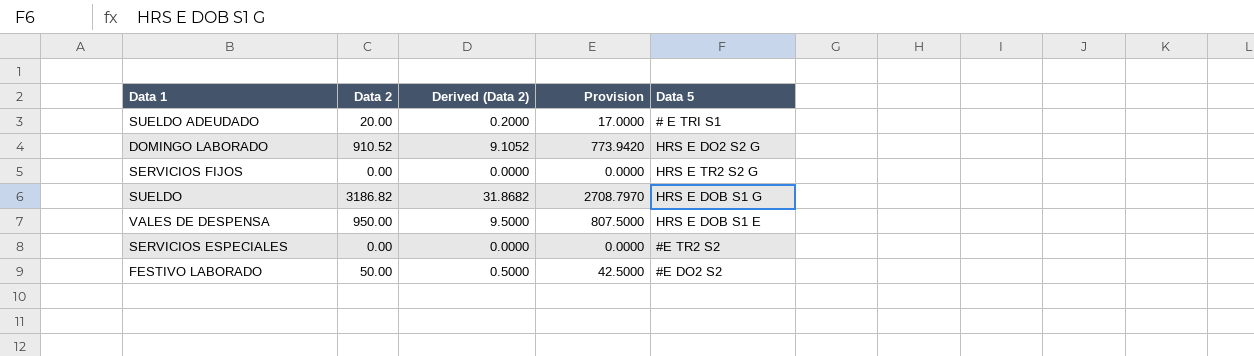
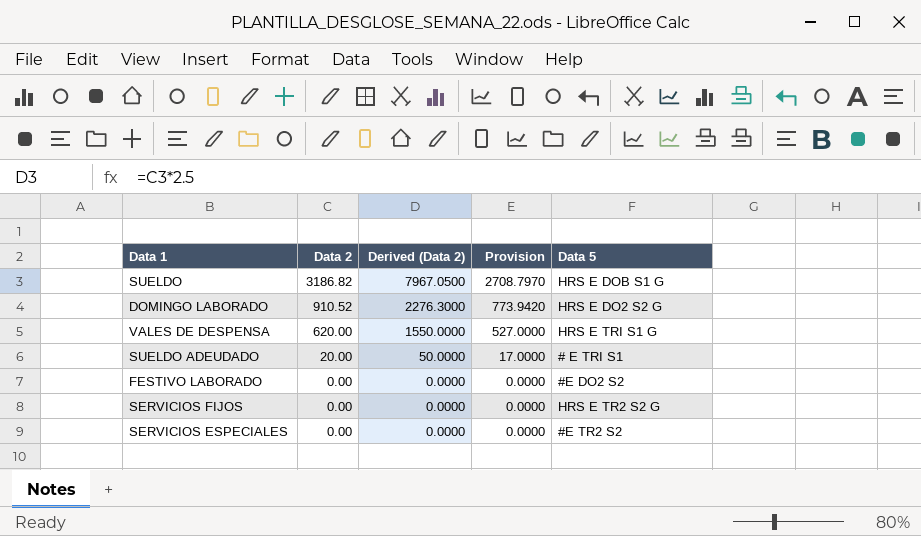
row order: none -> Data 2 descending
column Derived (Data 2) | formula: [Data 2] * 0.01 -> [Data 2] * 2.5
VALES DE DESPENSA | Data 2: 950.00 -> 620.00
VALES DE DESPENSA | Provision: 807.5000 -> 527.0000
VALES DE DESPENSA | Data 5: HRS E DOB S1 E -> HRS E TRI S1 G
FESTIVO LABORADO | Data 2: 50.00 -> 0.00
FESTIVO LABORADO | Provision: 42.5000 -> 0.0000

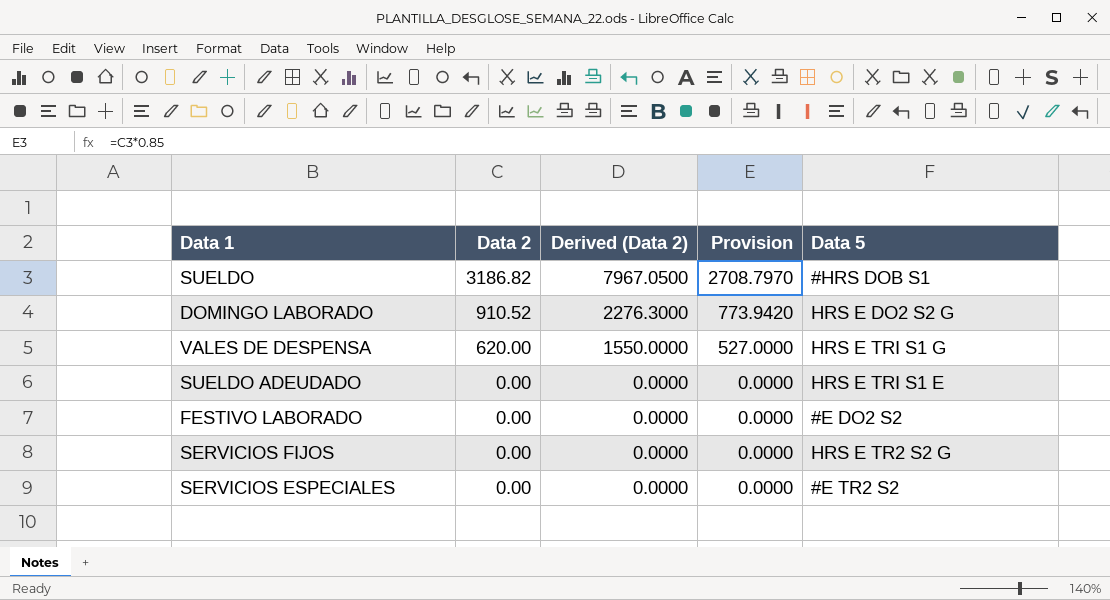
SUELDO | Data 5: HRS E DOB S1 G -> #HRS DOB S1
SUELDO ADEUDADO | Data 2: 20.00 -> 0.00
SUELDO ADEUDADO | Derived (Data 2): 50.0000 -> 0.0000
SUELDO ADEUDADO | Provision: 17.0000 -> 0.0000
SUELDO ADEUDADO | Data 5: # E TRI S1 -> HRS E TRI S1 E

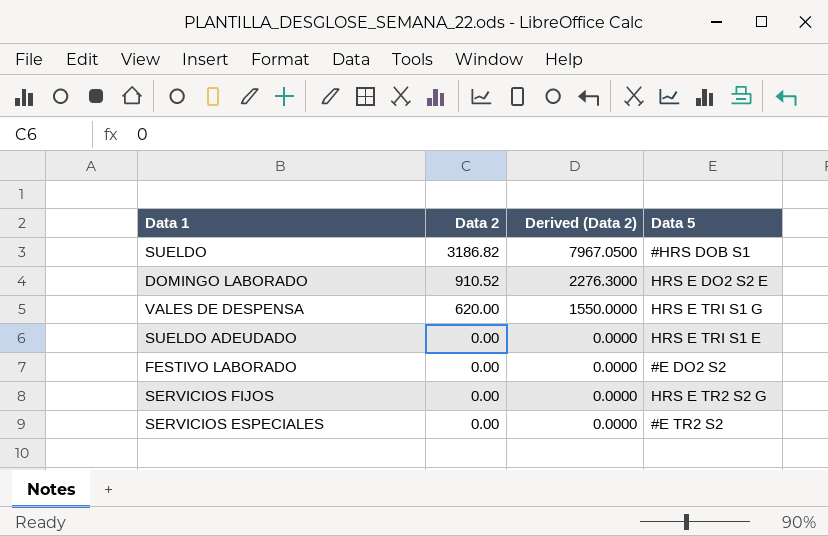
column Provision | formula: [Data 2] * 0.85 -> none
DOMINGO LABORADO | Data 5: HRS E DO2 S2 G -> HRS E DO2 S2 E

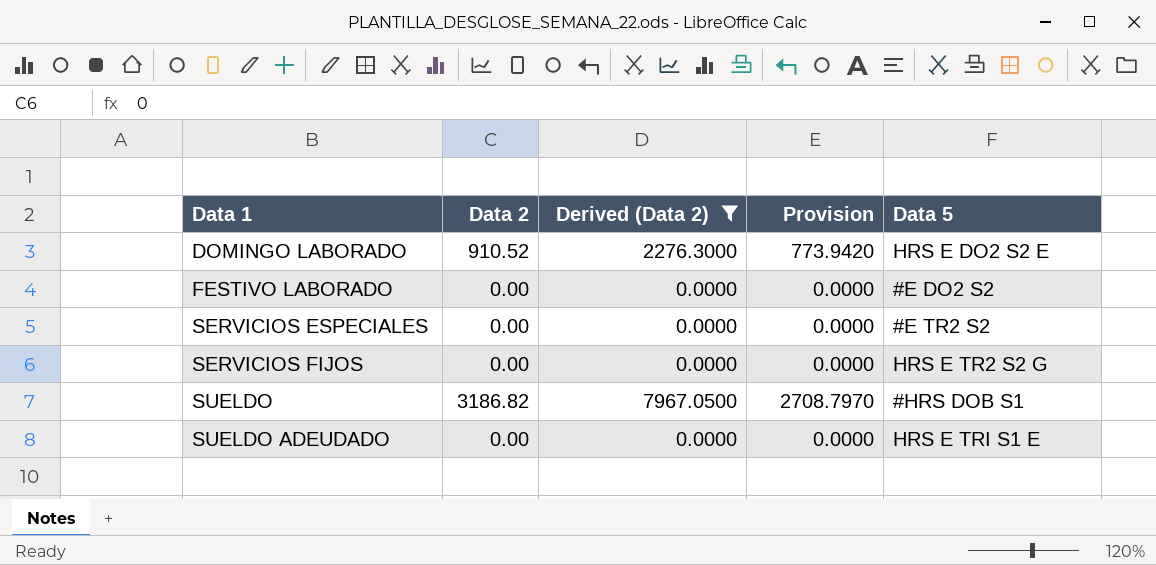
filter: none -> Derived (Data 2) != 1550.0000
row order: Data 2 descending -> Data 1 ascending
column Provision | formula: none -> [Data 2] * 0.85

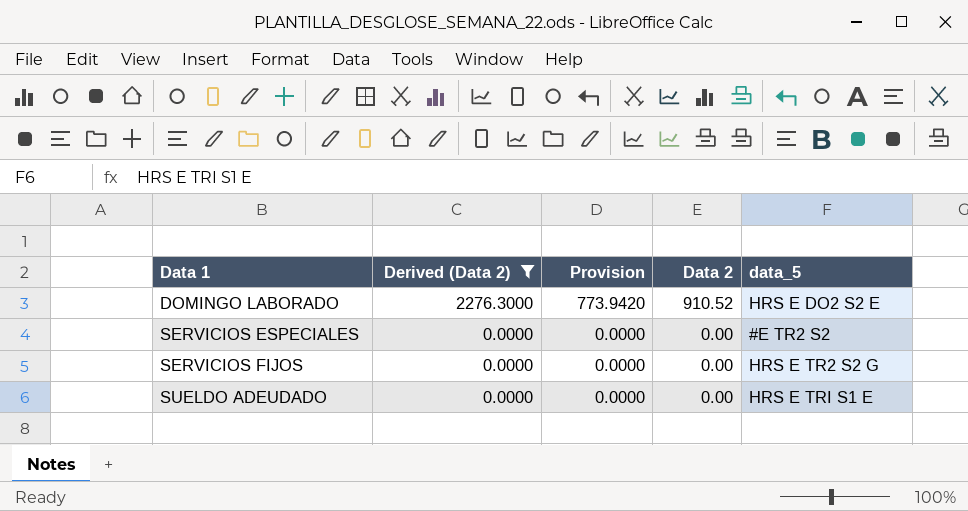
column Data 2 | position: 2 -> 4
column name: Data 5 -> data_5
row FESTIVO LABORADO: 0.00 | 0.0000 | 0.0000 | #E DO2 S2 -> none
row SUELDO: 3186.82 | 7967.0500 | 2708.7970 | #HRS DOB S1 -> none

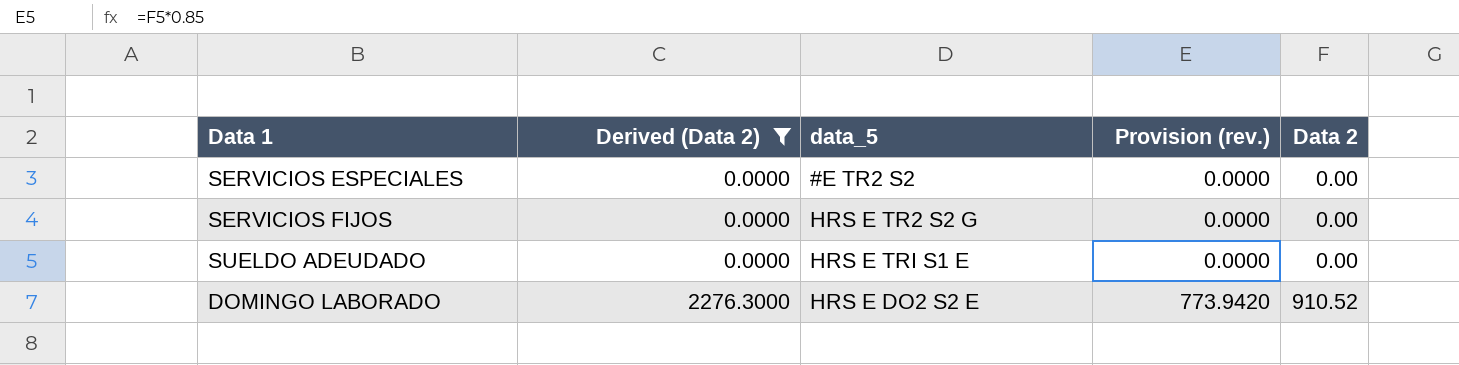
row order: Data 1 ascending -> Derived (Data 2) ascending
column data_5 | position: 5 -> 3
column name: Provision -> Provision (rev.)

